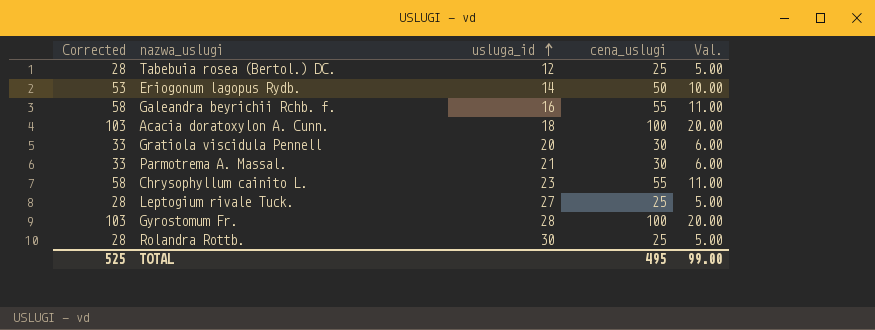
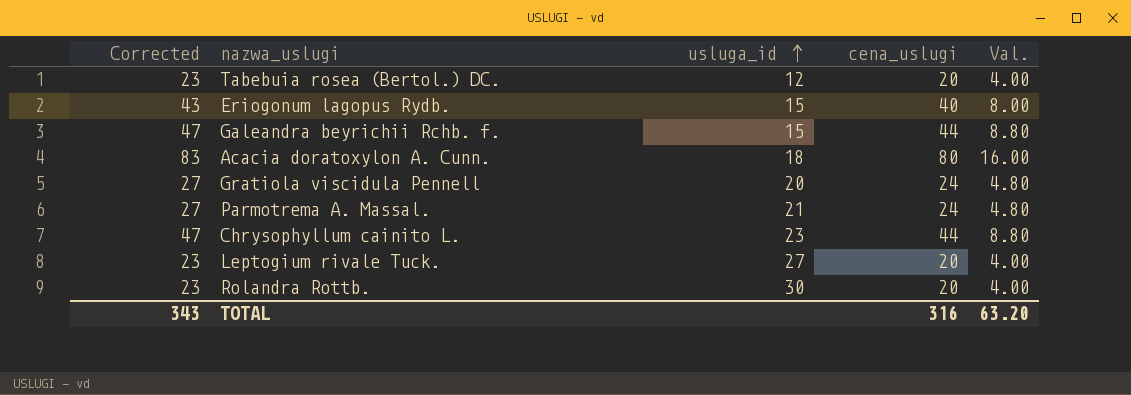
row Gyrostomum Fr.: 103 | 28 | 100 | 20.00 -> none
Tabebuia rosea (Bertol.) DC. | Corrected: 28 -> 23
Tabebuia rosea (Bertol.) DC. | cena_uslugi: 25 -> 20
Tabebuia rosea (Bertol.) DC. | Val.: 5.00 -> 4.00
Eriogonum lagopus Rydb. | Corrected: 53 -> 43
Eriogonum lagopus Rydb. | usluga_id: 14 -> 15
Eriogonum lagopus Rydb. | cena_uslugi: 50 -> 40
Eriogonum lagopus Rydb. | Val.: 10.00 -> 8.00
Galeandra beyrichii Rchb. f. | Corrected: 58 -> 47
Galeandra beyrichii Rchb. f. | usluga_id: 16 -> 15
Galeandra beyrichii Rchb. f. | cena_uslugi: 55 -> 44
Galeandra beyrichii Rchb. f. | Val.: 11.00 -> 8.80
Acacia doratoxylon A. Cunn. | Corrected: 103 -> 83
Acacia doratoxylon A. Cunn. | cena_uslugi: 100 -> 80
Acacia doratoxylon A. Cunn. | Val.: 20.00 -> 16.00
Gratiola viscidula Pennell | Corrected: 33 -> 27
Gratiola viscidula Pennell | cena_uslugi: 30 -> 24
Gratiola viscidula Pennell | Val.: 6.00 -> 4.80
Parmotrema A. Massal. | Corrected: 33 -> 27
Parmotrema A. Massal. | cena_uslugi: 30 -> 24
Parmotrema A. Massal. | Val.: 6.00 -> 4.80
Chrysophyllum cainito L. | Corrected: 58 -> 47
Chrysophyllum cainito L. | cena_uslugi: 55 -> 44
Chrysophyllum cainito L. | Val.: 11.00 -> 8.80
Leptogium rivale Tuck. | Corrected: 28 -> 23
Leptogium rivale Tuck. | cena_uslugi: 25 -> 20
Leptogium rivale Tuck. | Val.: 5.00 -> 4.00
Rolandra Rottb. | Corrected: 28 -> 23
Rolandra Rottb. | cena_uslugi: 25 -> 20
Rolandra Rottb. | Val.: 5.00 -> 4.00
TOTAL | Corrected: 525 -> 343
TOTAL | cena_uslugi: 495 -> 316
TOTAL | Val.: 99.00 -> 63.20

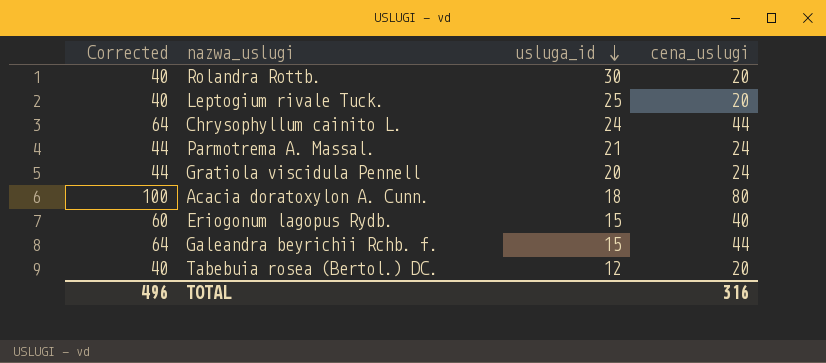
row order: usluga_id ascending -> usluga_id descending
column Val. | formula: [cena_uslugi] * 0.2 -> none
column Corrected | formula: [cena_uslugi] + 3 -> [cena_uslugi] + 20
Leptogium rivale Tuck. | usluga_id: 27 -> 25
Chrysophyllum cainito L. | usluga_id: 23 -> 24
TOTAL | Corrected: 343 -> 496

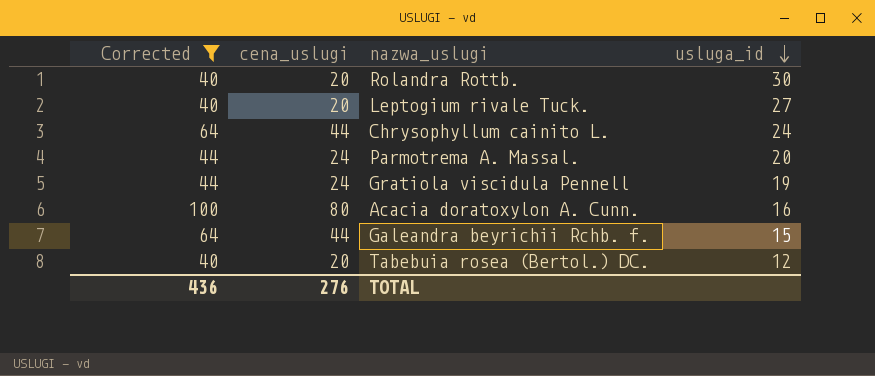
filter: none -> Corrected != 60
column cena_uslugi | position: 4 -> 2
Leptogium rivale Tuck. | usluga_id: 25 -> 27
Parmotrema A. Massal. | usluga_id: 21 -> 20
Gratiola viscidula Pennell | usluga_id: 20 -> 19
Acacia doratoxylon A. Cunn. | usluga_id: 18 -> 16
TOTAL | Corrected: 496 -> 436
TOTAL | cena_uslugi: 316 -> 276

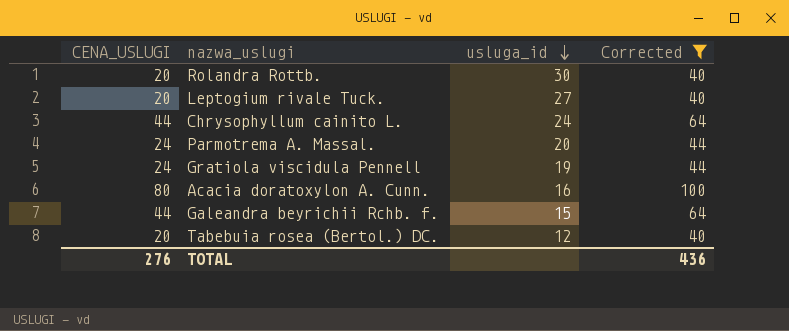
column name: cena_uslugi -> CENA_USLUGI
column Corrected | position: 1 -> 4

